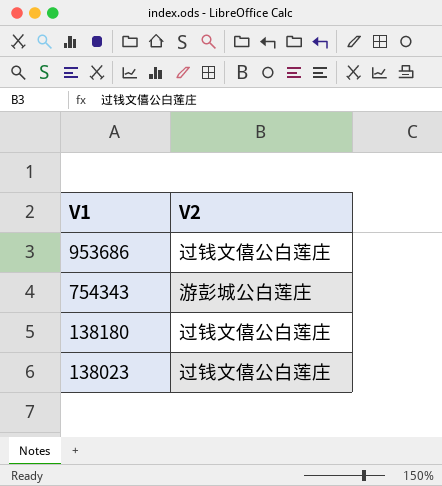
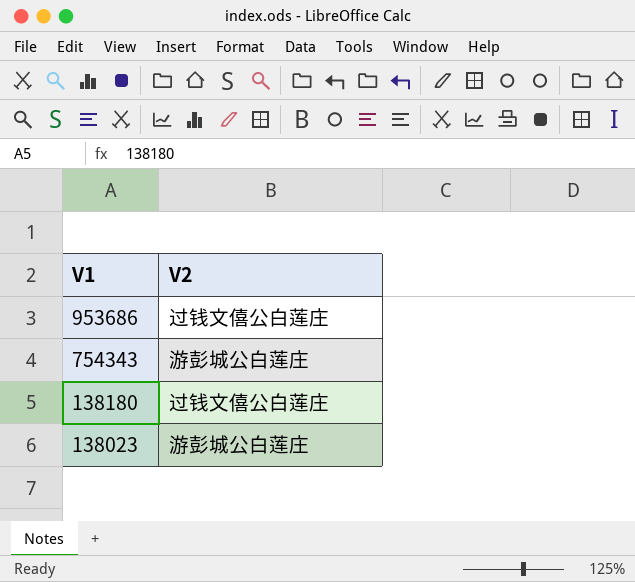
138023 | V2: 过钱文僖公白莲庄 -> 游彭城公白莲庄

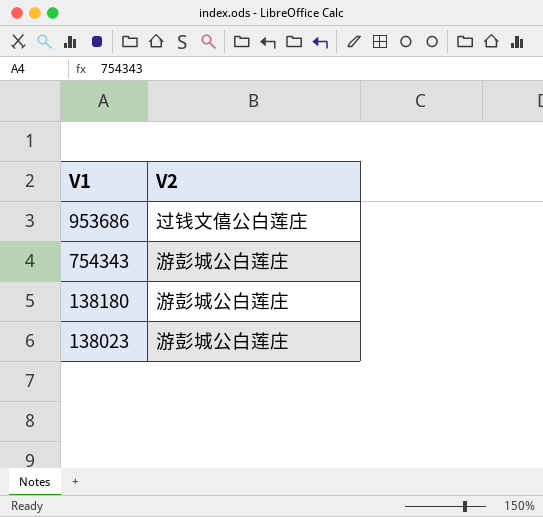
138180 | V2: 过钱文僖公白莲庄 -> 游彭城公白莲庄

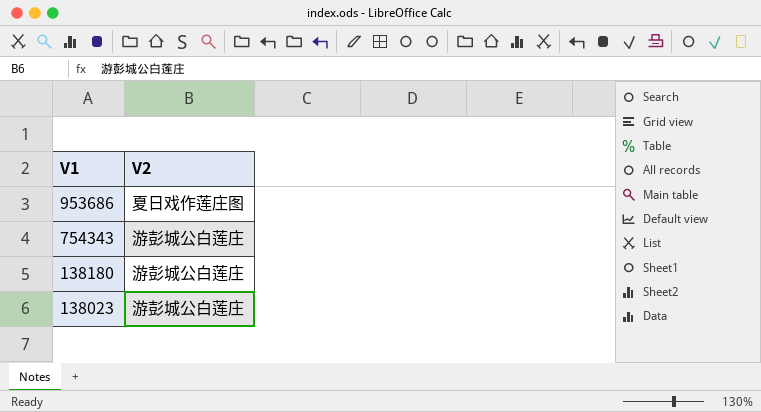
953686 | V2: 过钱文僖公白莲庄 -> 夏日戏作莲庄图

